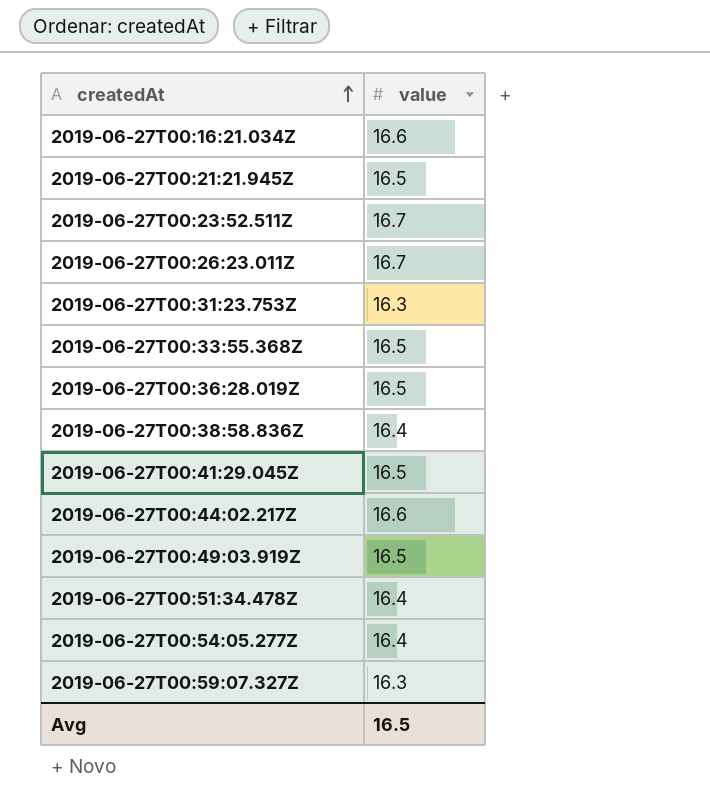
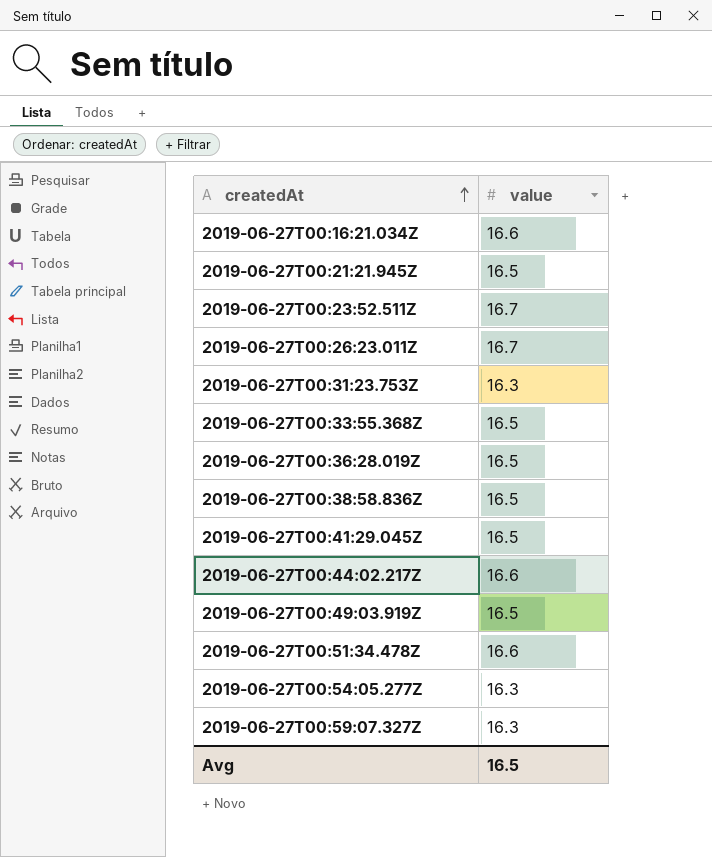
2019-06-27T00:38:58.836Z | value: 16.4 -> 16.5
2019-06-27T00:51:34.478Z | value: 16.4 -> 16.6
2019-06-27T00:54:05.277Z | value: 16.4 -> 16.3

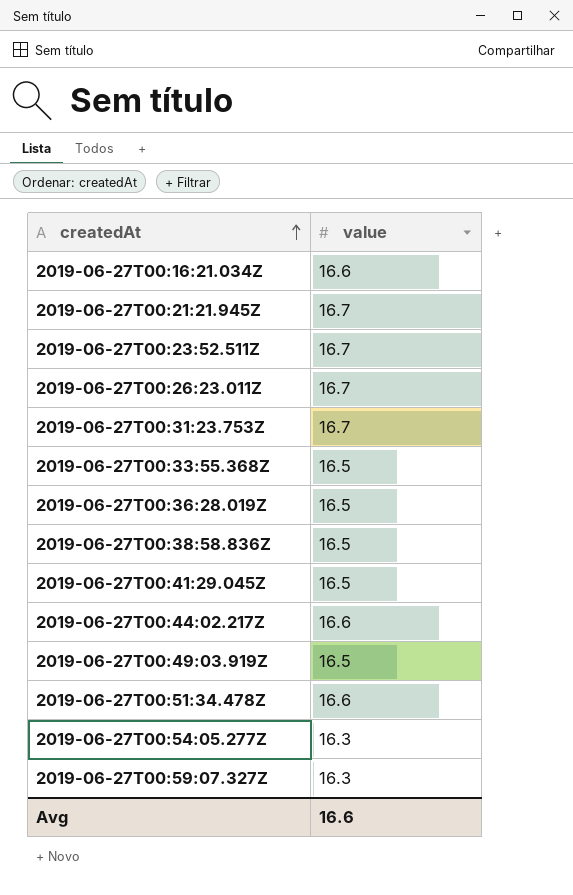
2019-06-27T00:21:21.945Z | value: 16.5 -> 16.7
2019-06-27T00:31:23.753Z | value: 16.3 -> 16.7
Avg | value: 16.5 -> 16.6

